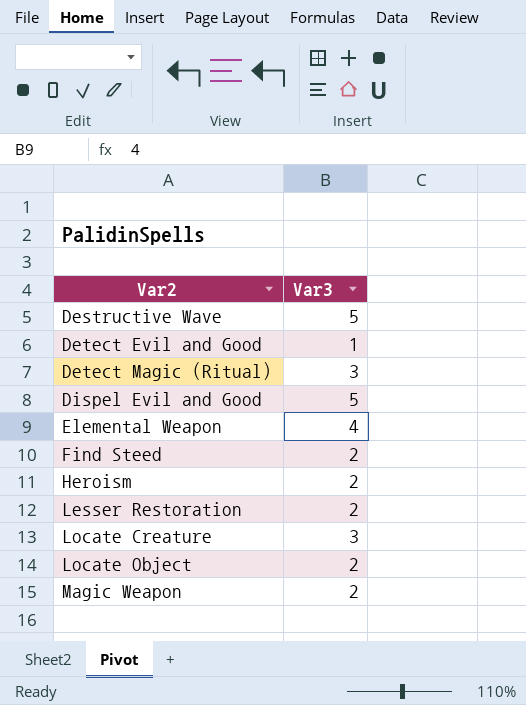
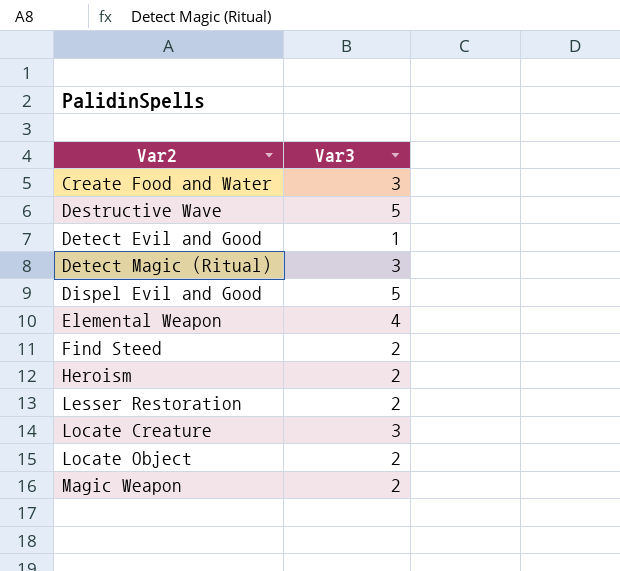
row Create Food and Water: none -> 3

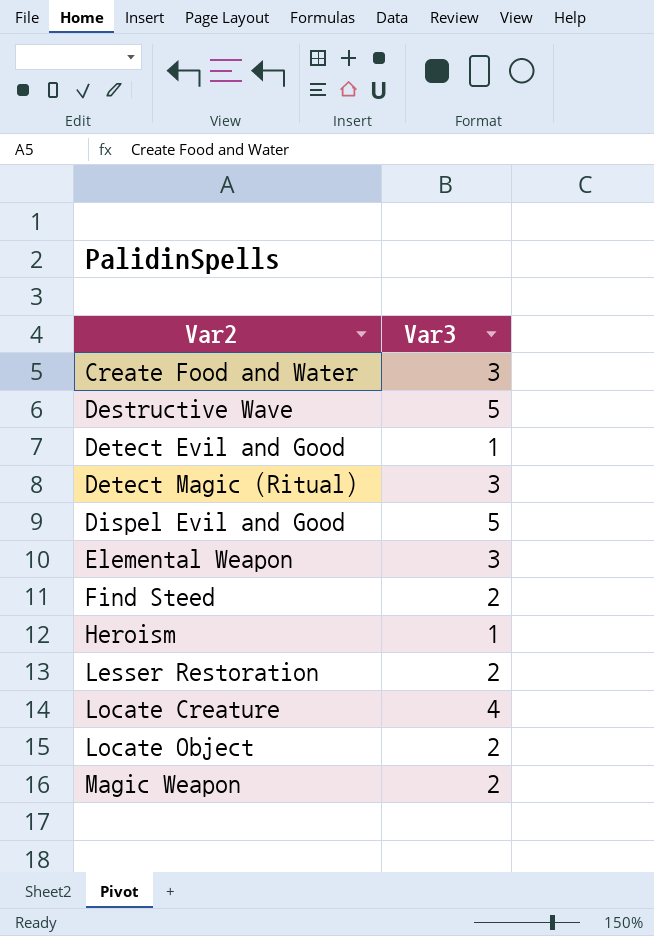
Elemental Weapon | Var3: 4 -> 3
Heroism | Var3: 2 -> 1
Locate Creature | Var3: 3 -> 4

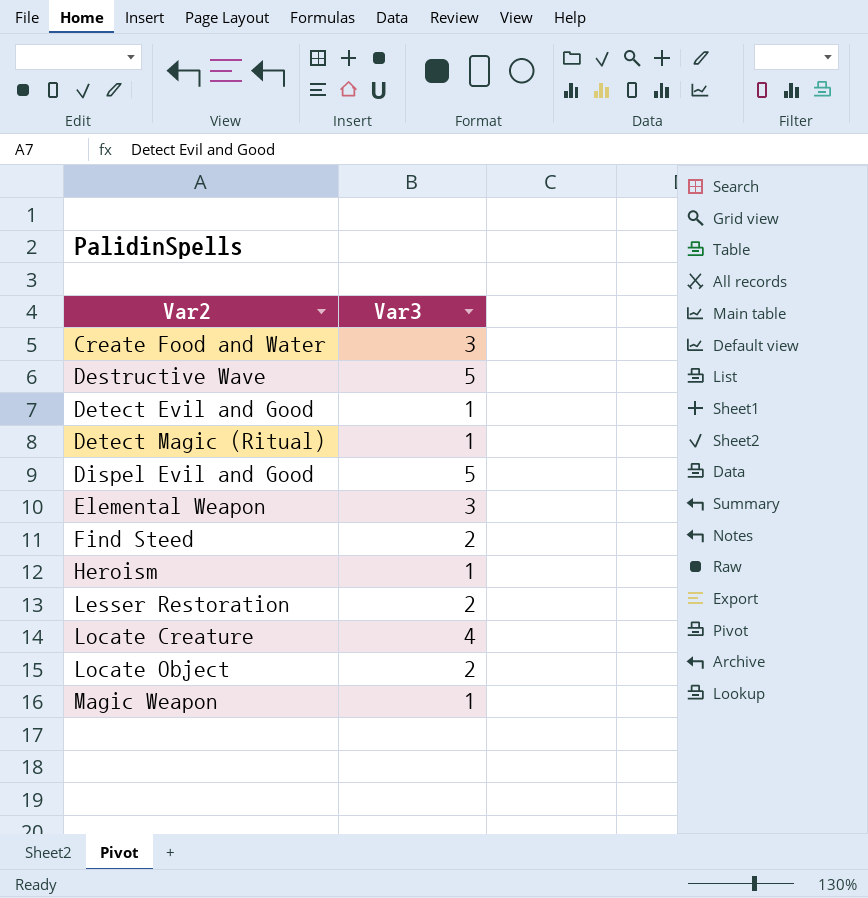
Detect Magic (Ritual) | Var3: 3 -> 1
Magic Weapon | Var3: 2 -> 1

